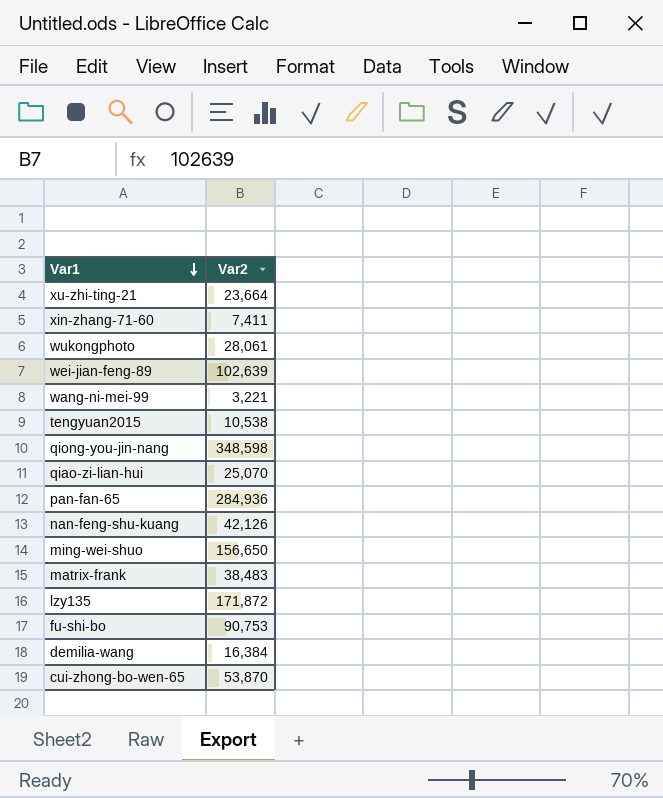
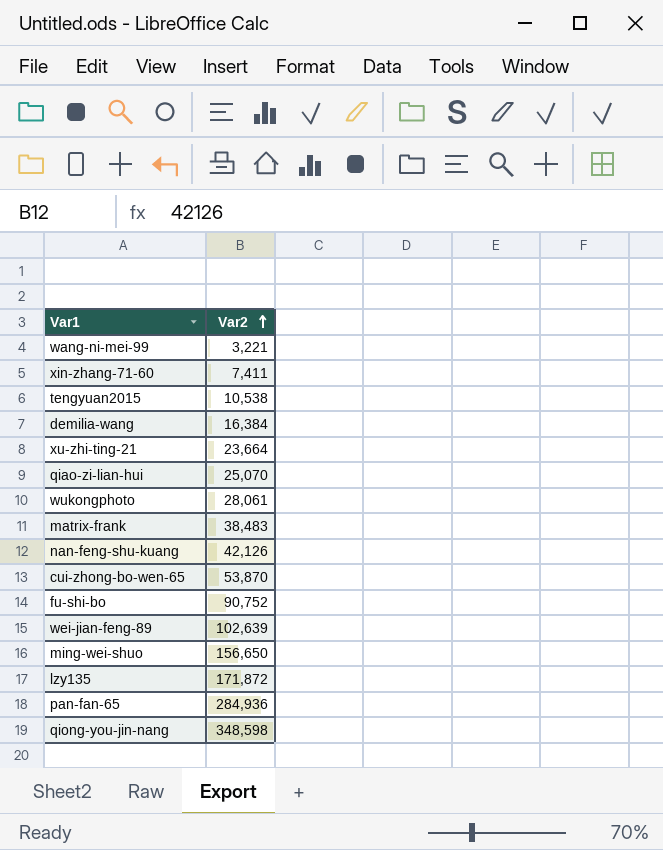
row order: Var1 descending -> Var2 ascending
fu-shi-bo | Var2: 90,753 -> 90,752

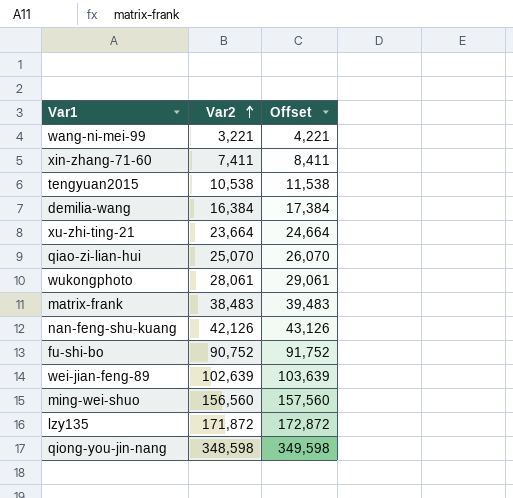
column Offset | formula: none -> [Var2] + 1000
row cui-zhong-bo-wen-65: 53,870 -> none
row pan-fan-65: 284,936 -> none
ming-wei-shuo | Var2: 156,650 -> 156,560

